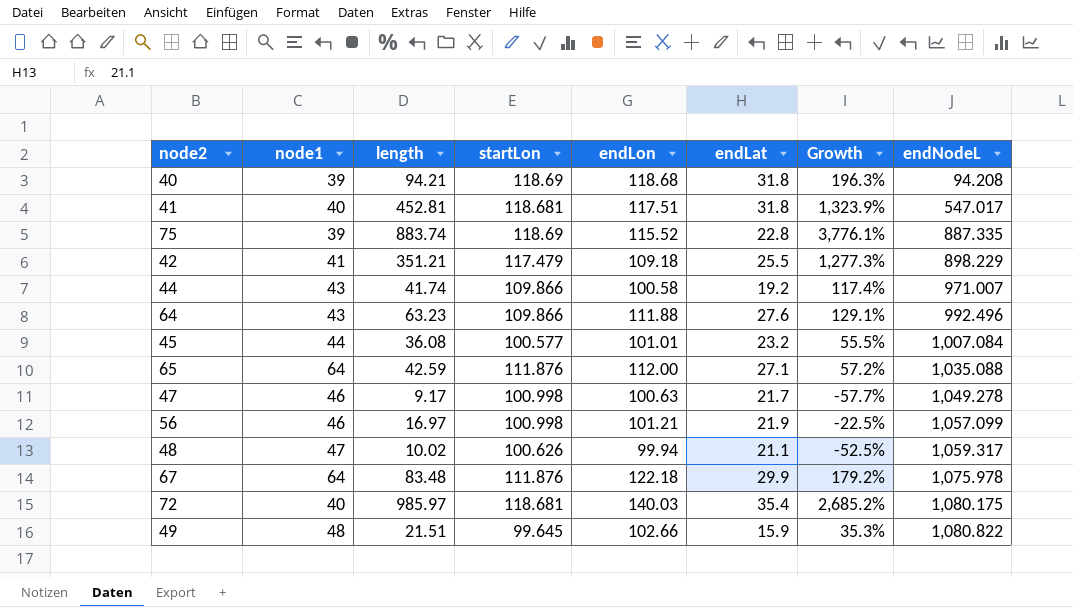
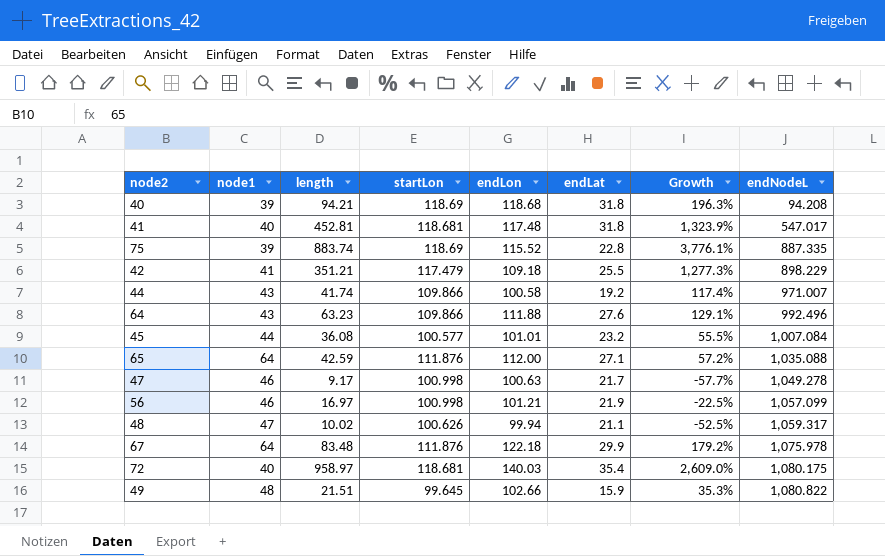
41 | endLon: 117.51 -> 117.48
72 | length: 985.97 -> 958.97
72 | Growth: 2,685.2% -> 2,609.0%

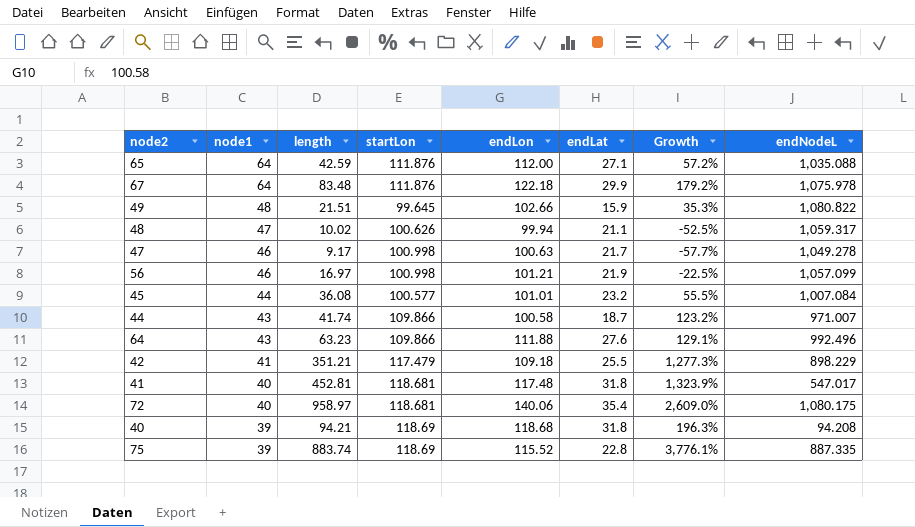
row order: endNodeL ascending -> node1 descending
44 | endLat: 19.2 -> 18.7
44 | Growth: 117.4% -> 123.2%
72 | endLon: 140.03 -> 140.06

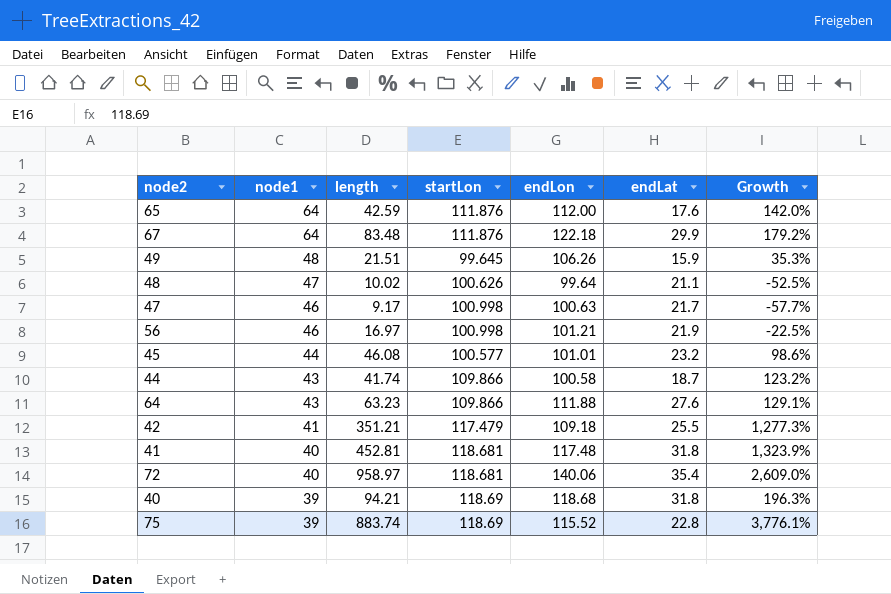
column endNodeL | position: 8 -> none
65 | endLat: 27.1 -> 17.6
65 | Growth: 57.2% -> 142.0%
49 | endLon: 102.66 -> 106.26
48 | endLon: 99.94 -> 99.64
45 | length: 36.08 -> 46.08
45 | Growth: 55.5% -> 98.6%

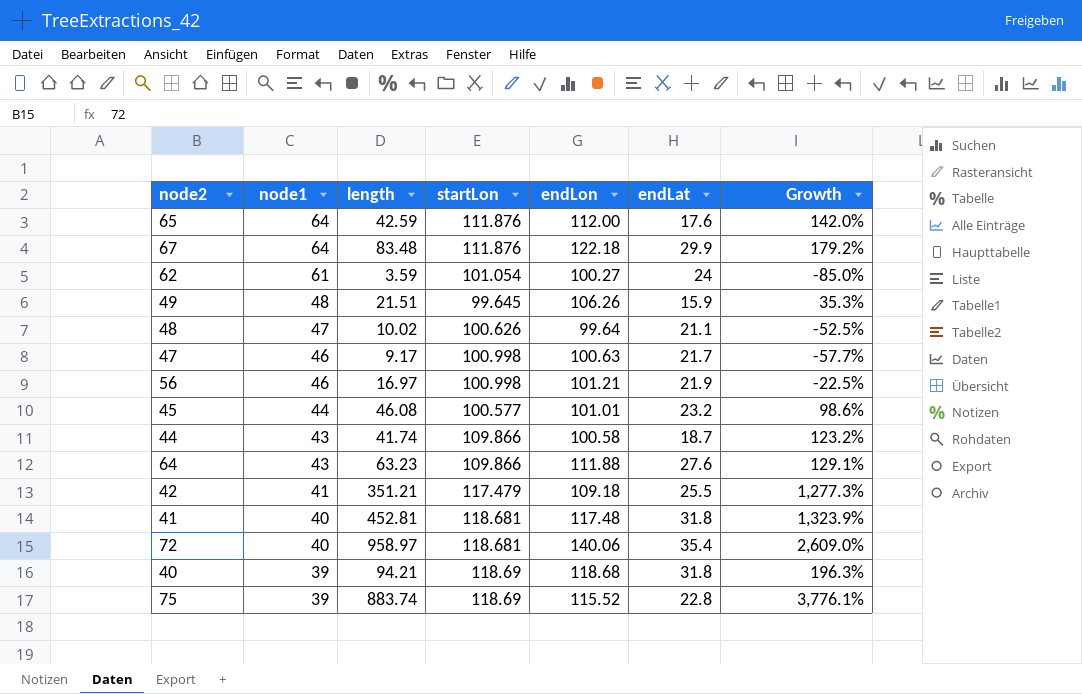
row 62: none -> 61 | 3.59 | 101.054 | 100.27 | 24 | -85.0%

